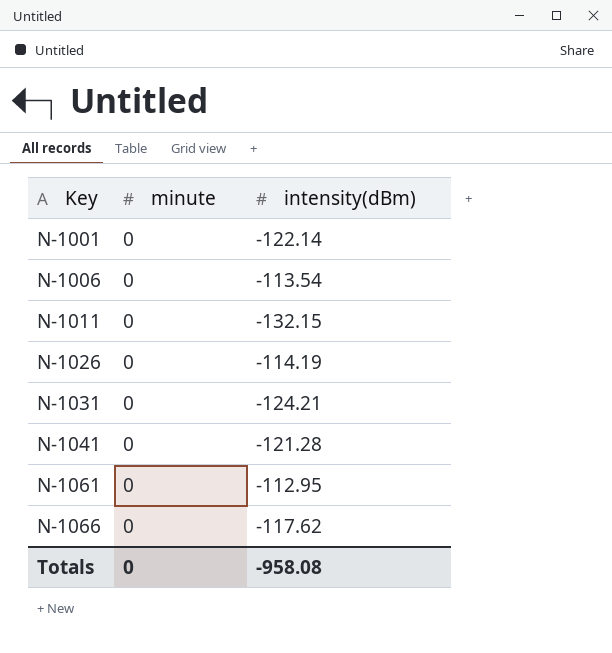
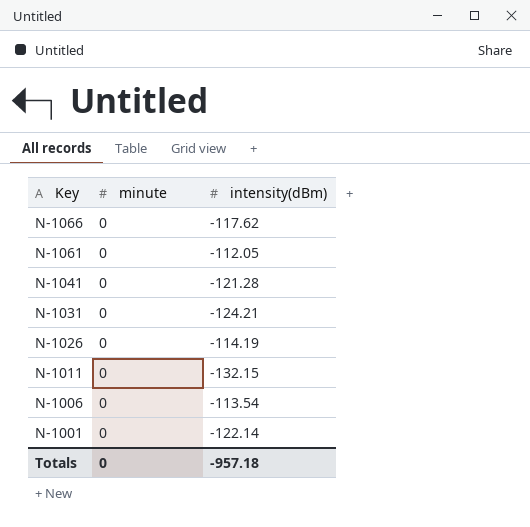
row order: Key ascending -> Key descending
N-1061 | intensity(dBm): -112.95 -> -112.05
Totals | intensity(dBm): -958.08 -> -957.18

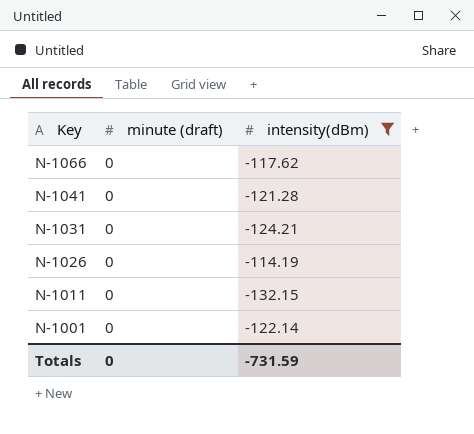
filter: none -> intensity(dBm) <= -114.19
column name: minute -> minute (draft)
Totals | intensity(dBm): -957.18 -> -731.59

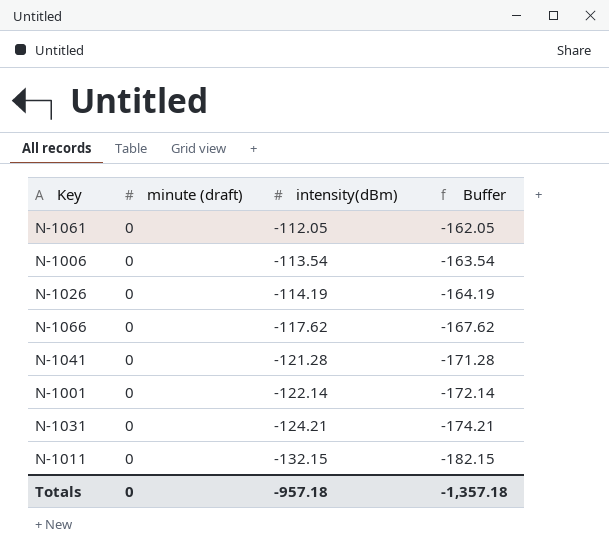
filter: intensity(dBm) <= -114.19 -> none
row order: Key descending -> intensity(dBm) descending
column Buffer | formula: none -> [intensity(dBm)] - 50
Totals | intensity(dBm): -731.59 -> -957.18

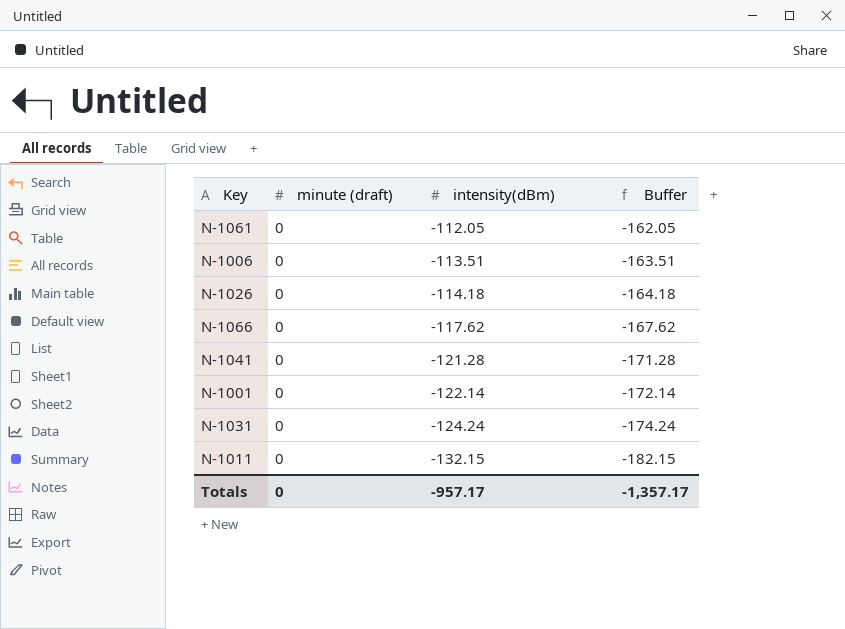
N-1006 | intensity(dBm): -113.54 -> -113.51
N-1006 | Buffer: -163.54 -> -163.51
N-1026 | intensity(dBm): -114.19 -> -114.18
N-1026 | Buffer: -164.19 -> -164.18
N-1031 | intensity(dBm): -124.21 -> -124.24
N-1031 | Buffer: -174.21 -> -174.24
Totals | intensity(dBm): -957.18 -> -957.17
Totals | Buffer: -1,357.18 -> -1,357.17

